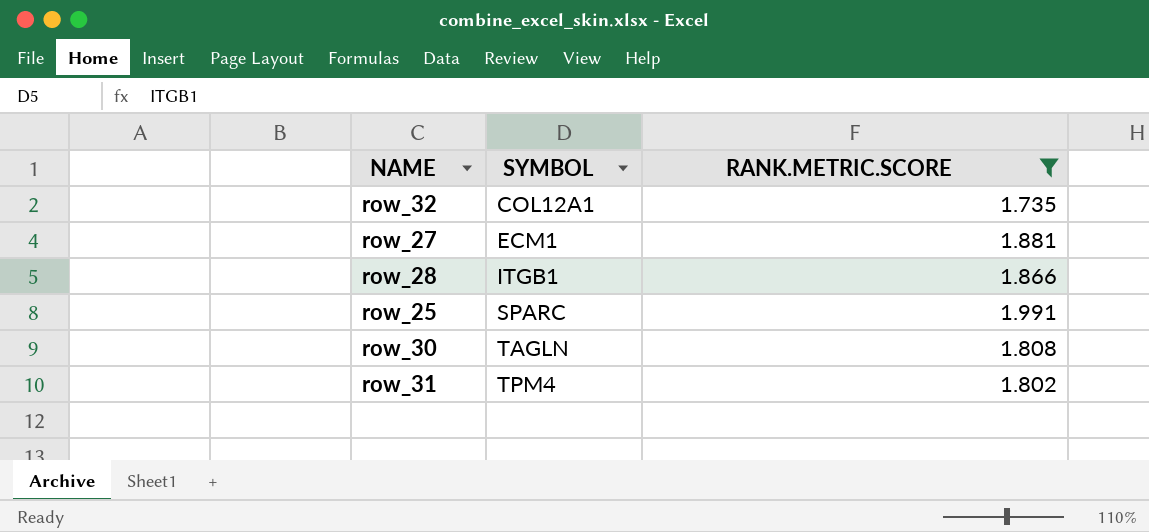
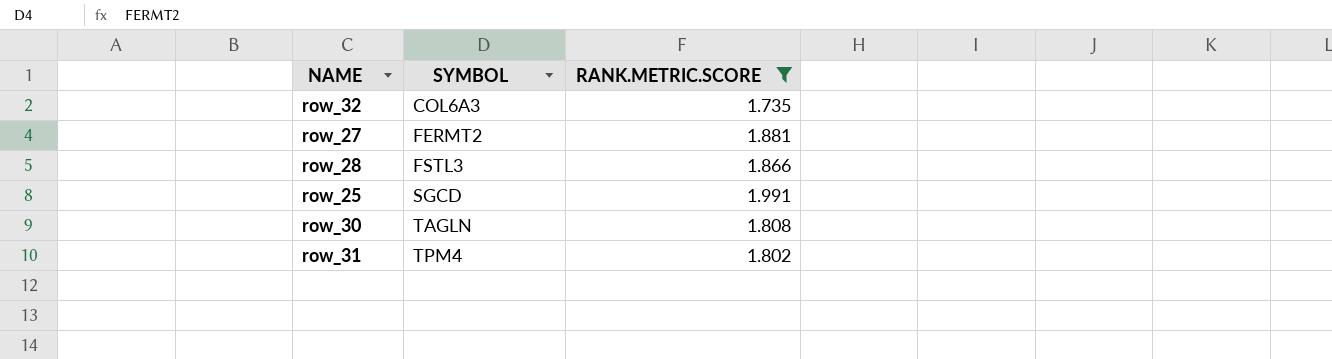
row_32 | SYMBOL: COL12A1 -> COL6A3
row_27 | SYMBOL: ECM1 -> FERMT2
row_28 | SYMBOL: ITGB1 -> FSTL3
row_25 | SYMBOL: SPARC -> SGCD

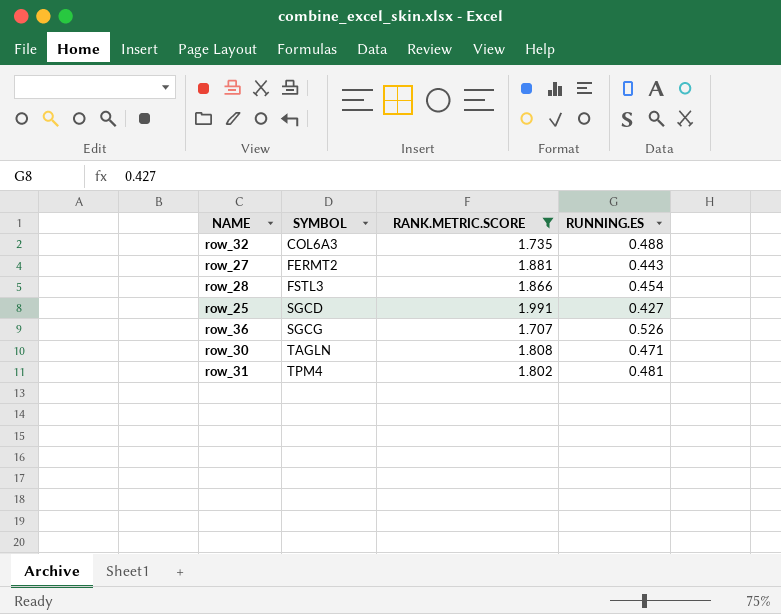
column RUNNING.ES | position: none -> 4
row row_36: none -> SGCG | 1.707 | 0.526

